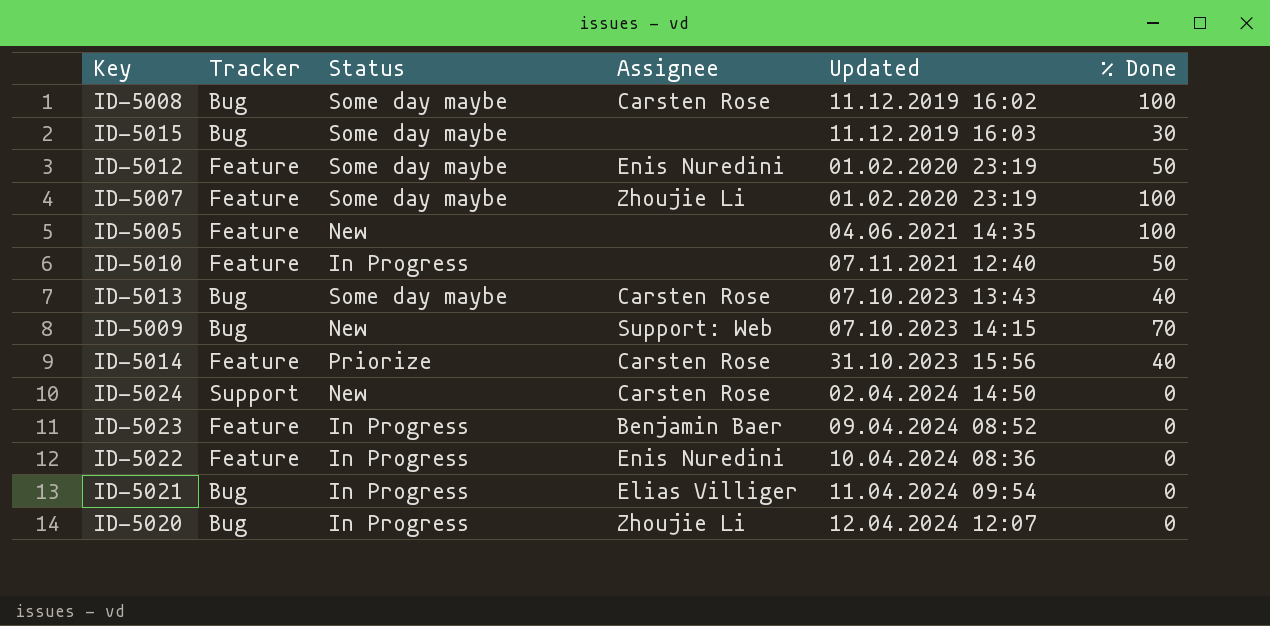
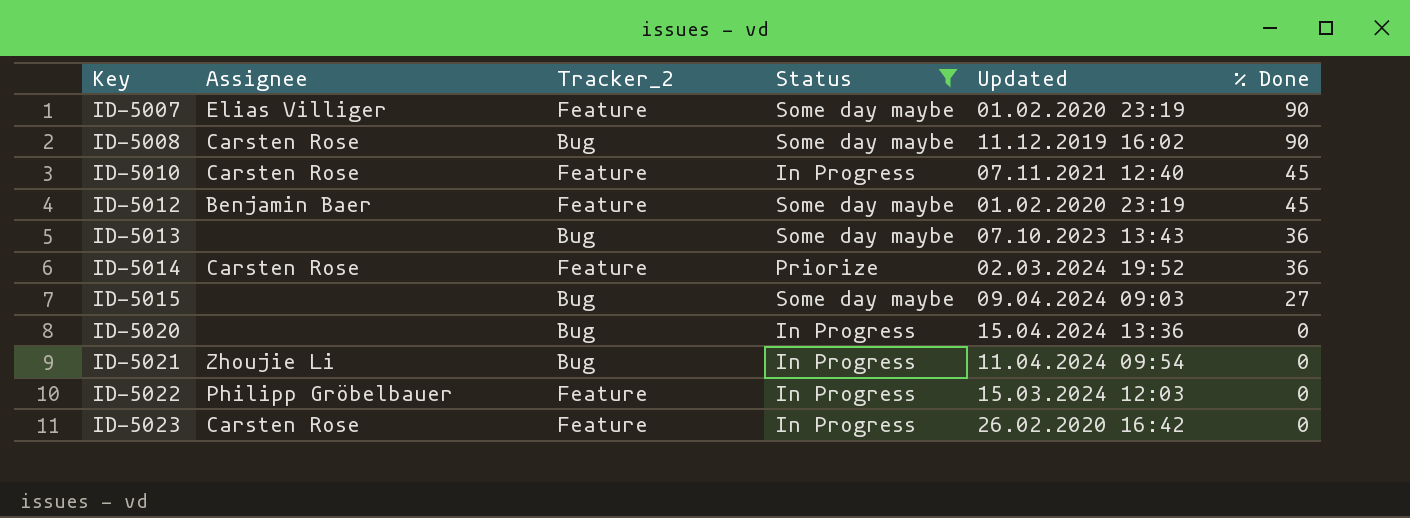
filter: none -> Status != New
row order: Updated ascending -> Key ascending
column Assignee | position: 4 -> 2
column name: Tracker -> Tracker_2
ID-5007 | Assignee: Zhoujie Li -> Elias Villiger
ID-5007 | % Done: 100 -> 90
ID-5008 | % Done: 100 -> 90
ID-5010 | Assignee: none -> Carsten Rose
ID-5010 | % Done: 50 -> 45
ID-5012 | Assignee: Enis Nuredini -> Benjamin Baer
ID-5012 | % Done: 50 -> 45
ID-5013 | Assignee: Carsten Rose -> none
ID-5013 | % Done: 40 -> 36
ID-5014 | Updated: 31.10.2023 15:56 -> 02.03.2024 19:52
ID-5014 | % Done: 40 -> 36
ID-5015 | Updated: 11.12.2019 16:03 -> 09.04.2024 09:03
ID-5015 | % Done: 30 -> 27
ID-5020 | Assignee: Zhoujie Li -> none
ID-5020 | Updated: 12.04.2024 12:07 -> 15.04.2024 13:36
ID-5021 | Assignee: Elias Villiger -> Zhoujie Li
ID-5022 | Assignee: Enis Nuredini -> Philipp Gröbelbauer
ID-5022 | Updated: 10.04.2024 08:36 -> 15.03.2024 12:03
ID-5023 | Assignee: Benjamin Baer -> Carsten Rose
ID-5023 | Updated: 09.04.2024 08:52 -> 26.02.2020 16:42

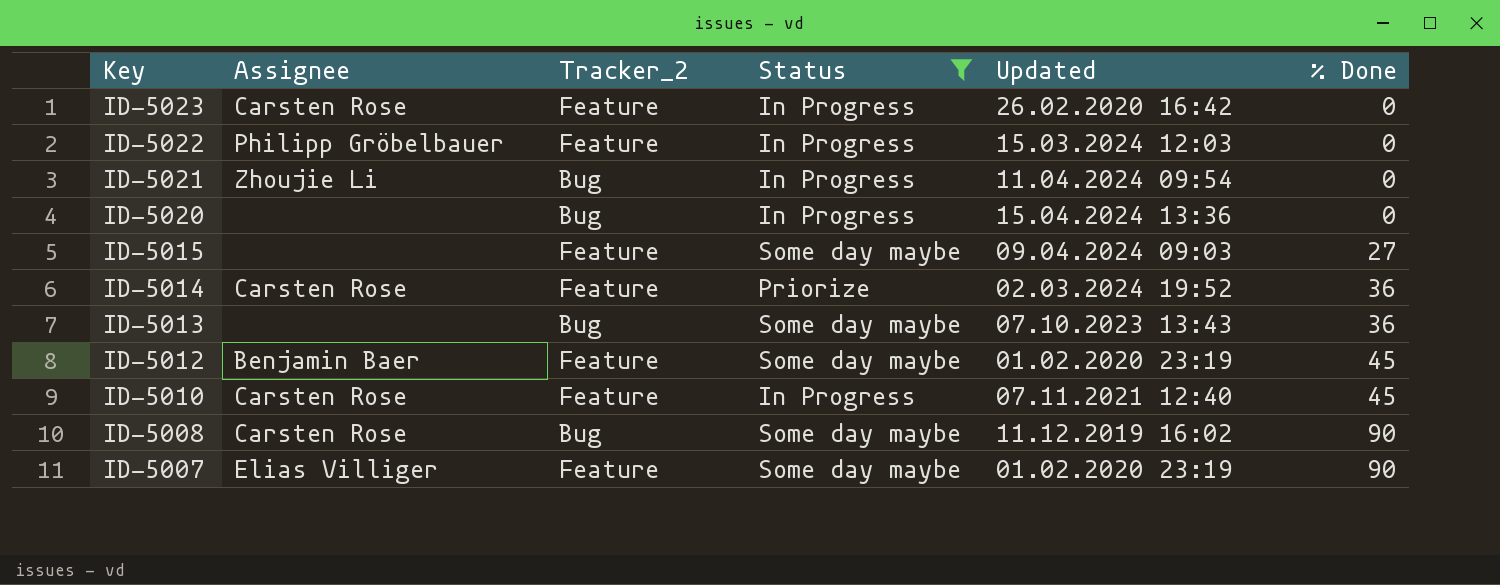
row order: Key ascending -> Key descending
ID-5015 | Tracker_2: Bug -> Feature

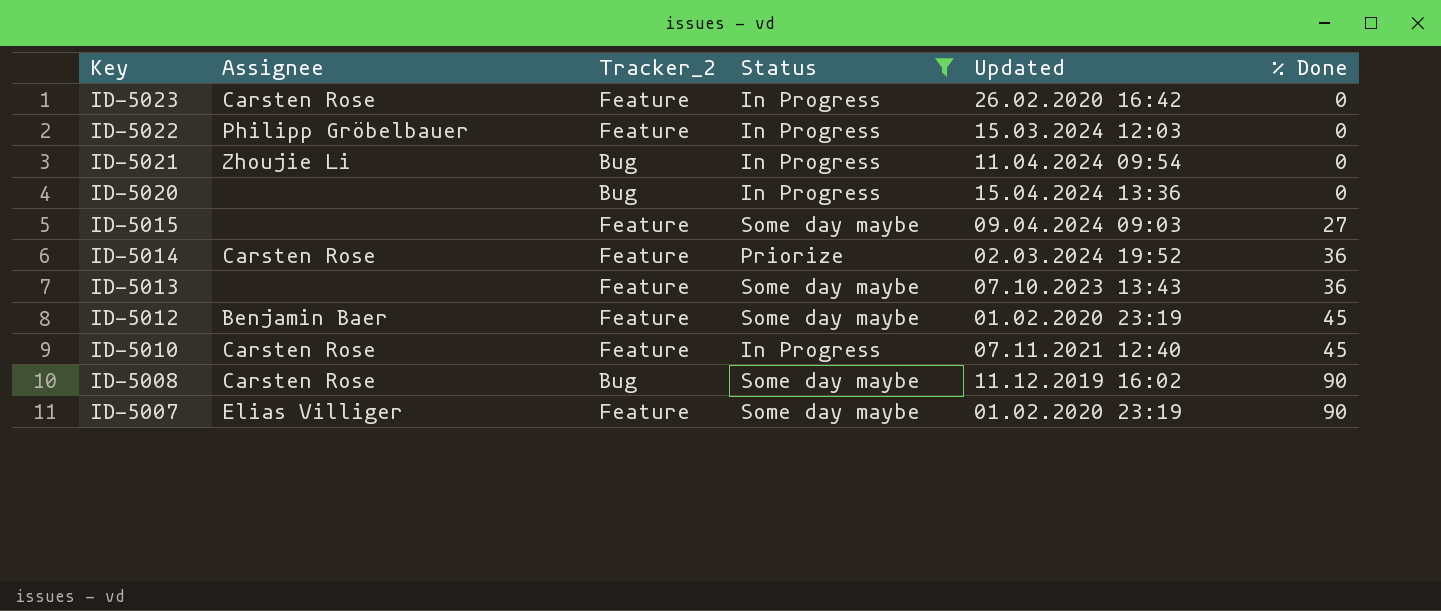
ID-5013 | Tracker_2: Bug -> Feature

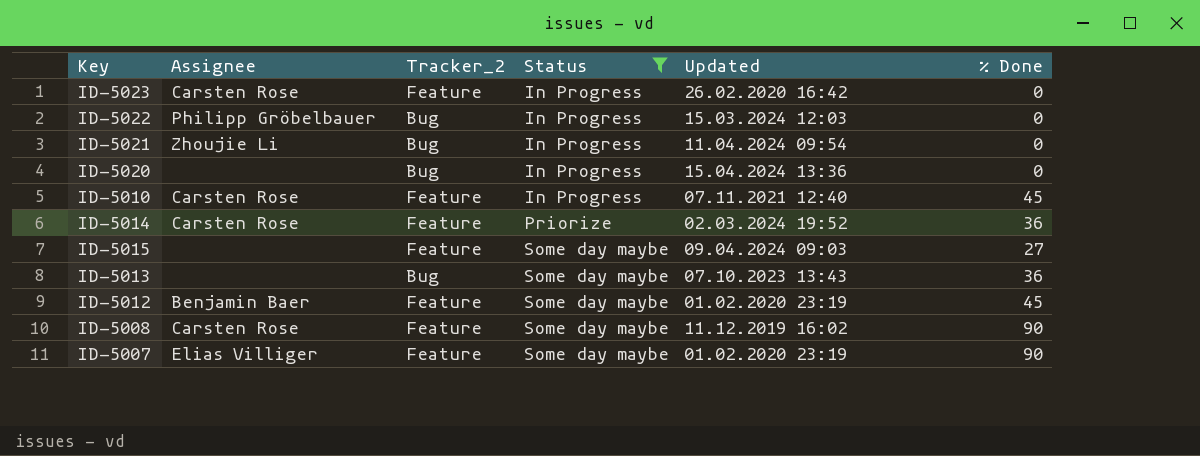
row order: Key descending -> Status ascending
ID-5022 | Tracker_2: Feature -> Bug
ID-5013 | Tracker_2: Feature -> Bug
ID-5008 | Tracker_2: Bug -> Feature

